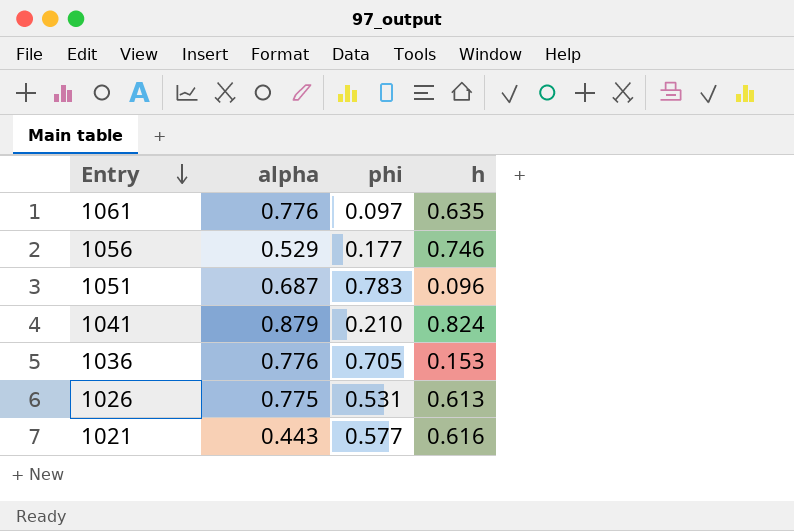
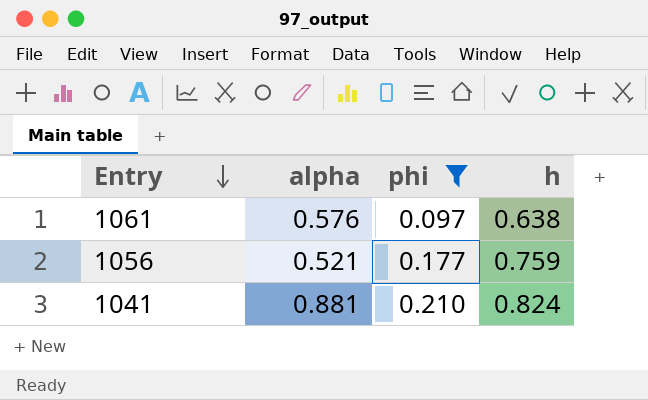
filter: none -> phi <= 0.210
1061 | alpha: 0.776 -> 0.576
1061 | h: 0.635 -> 0.638
1056 | alpha: 0.529 -> 0.521
1056 | h: 0.746 -> 0.759
1041 | alpha: 0.879 -> 0.881

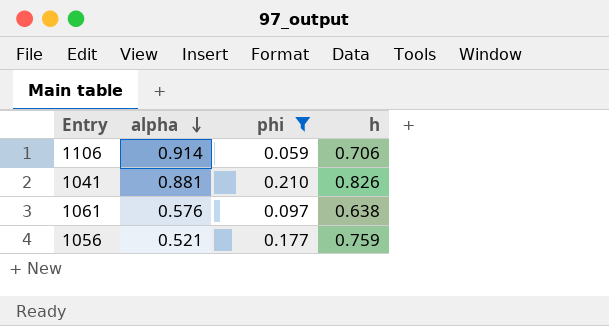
row order: Entry descending -> alpha descending
row 1106: none -> 0.914 | 0.059 | 0.706
1041 | h: 0.824 -> 0.826

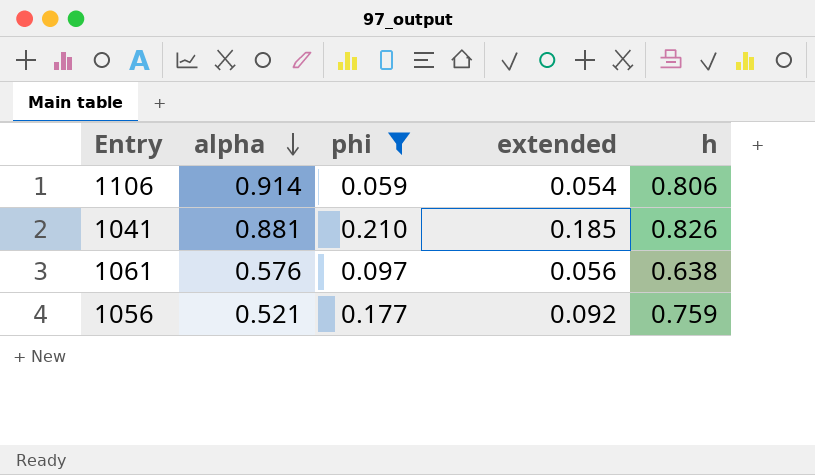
column extended | formula: none -> [alpha] * [phi]
1106 | h: 0.706 -> 0.806

